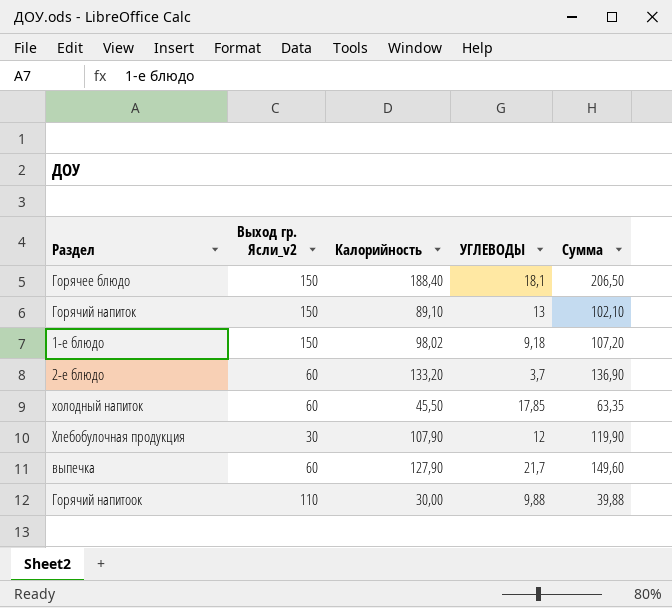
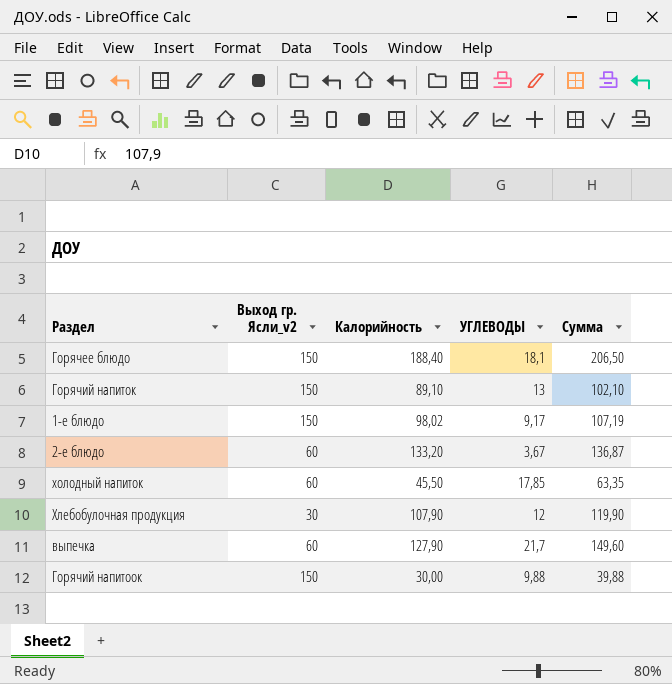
1-е блюдо | УГЛЕВОДЫ: 9,18 -> 9,17
1-е блюдо | Сумма: 107,20 -> 107,19
2-е блюдо | УГЛЕВОДЫ: 3,7 -> 3,67
2-е блюдо | Сумма: 136,90 -> 136,87
Горячий напитоок | Выход гр. Ясли_v2: 110 -> 150

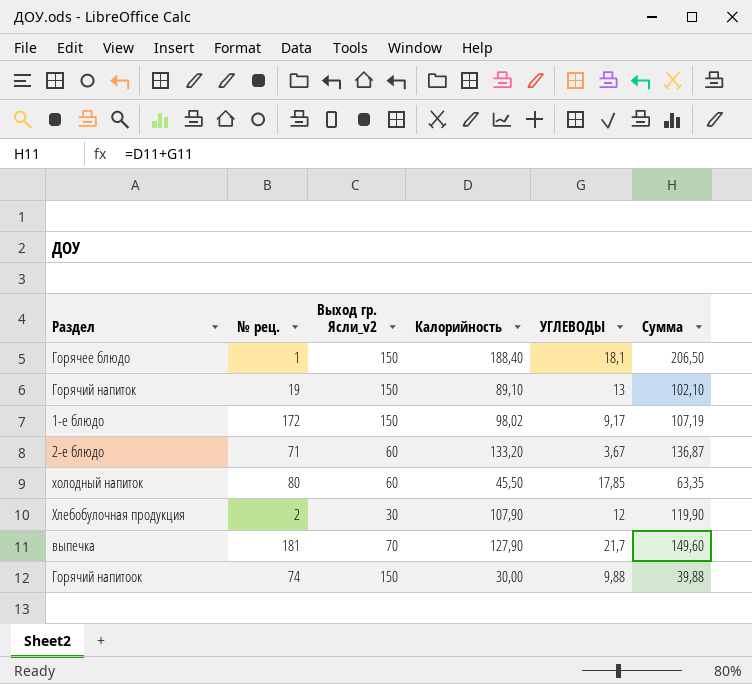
column № рец. | position: none -> 2
выпечка | Выход гр. Ясли_v2: 60 -> 70

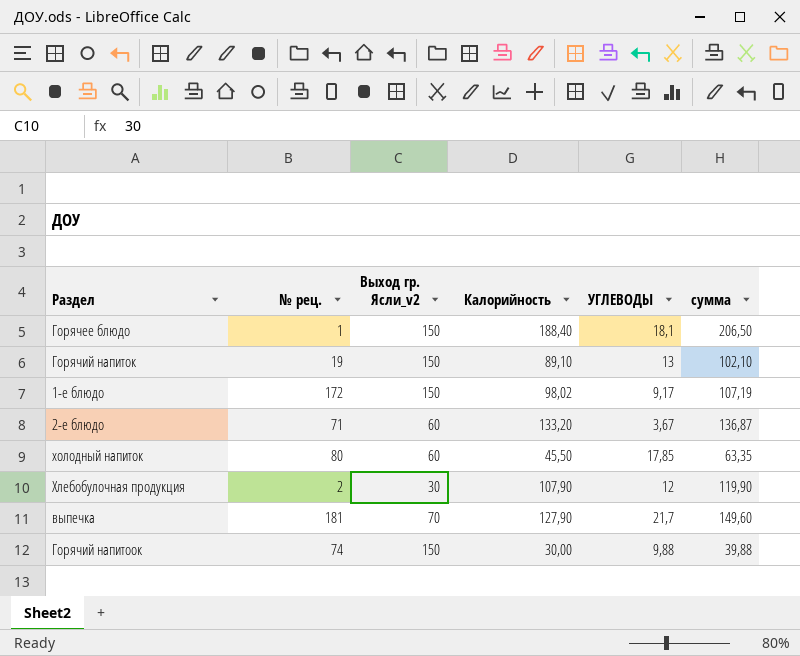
column name: Сумма -> сумма

